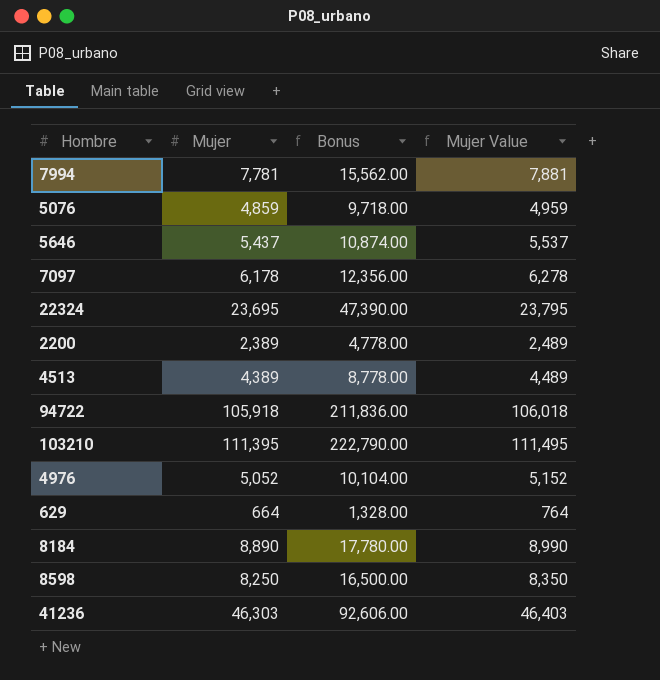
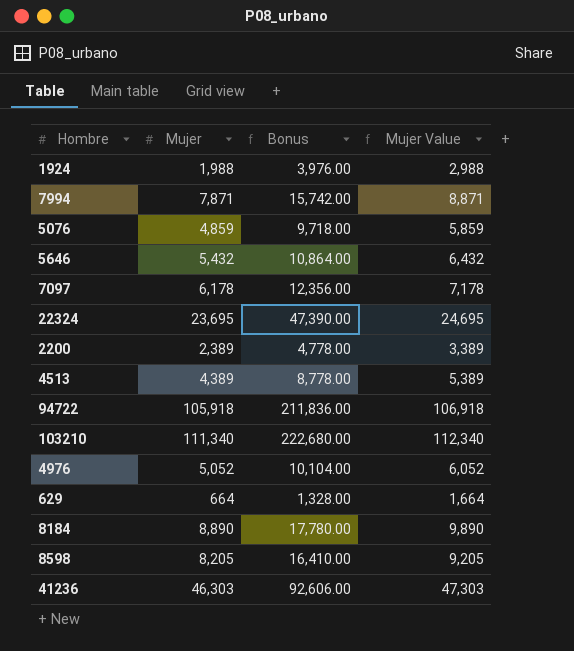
column Mujer Value | formula: [Mujer] + 100 -> [Mujer] + 1000
row 1924: none -> 1,988 | 3,976.00 | 2,988
7994 | Mujer: 7,781 -> 7,871
7994 | Bonus: 15,562.00 -> 15,742.00
5646 | Mujer: 5,437 -> 5,432
5646 | Bonus: 10,874.00 -> 10,864.00
103210 | Mujer: 111,395 -> 111,340
103210 | Bonus: 222,790.00 -> 222,680.00
8598 | Mujer: 8,250 -> 8,205
8598 | Bonus: 16,500.00 -> 16,410.00

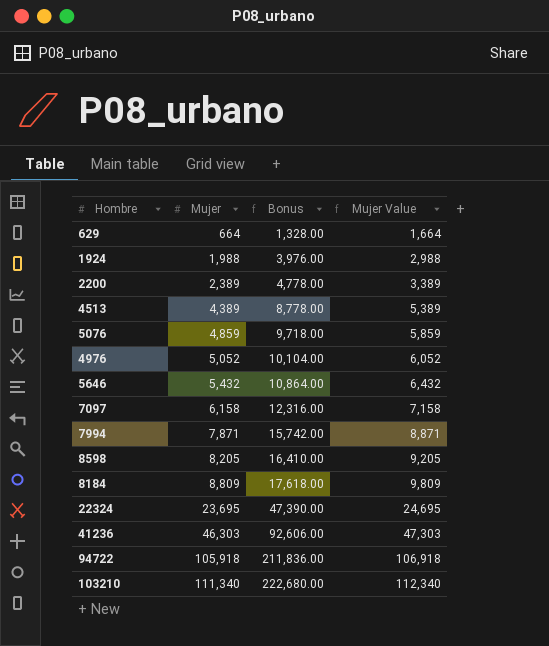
row order: none -> Mujer ascending
7097 | Mujer: 6,178 -> 6,158
7097 | Bonus: 12,356.00 -> 12,316.00
7097 | Mujer Value: 7,178 -> 7,158
8184 | Mujer: 8,890 -> 8,809
8184 | Bonus: 17,780.00 -> 17,618.00
8184 | Mujer Value: 9,890 -> 9,809

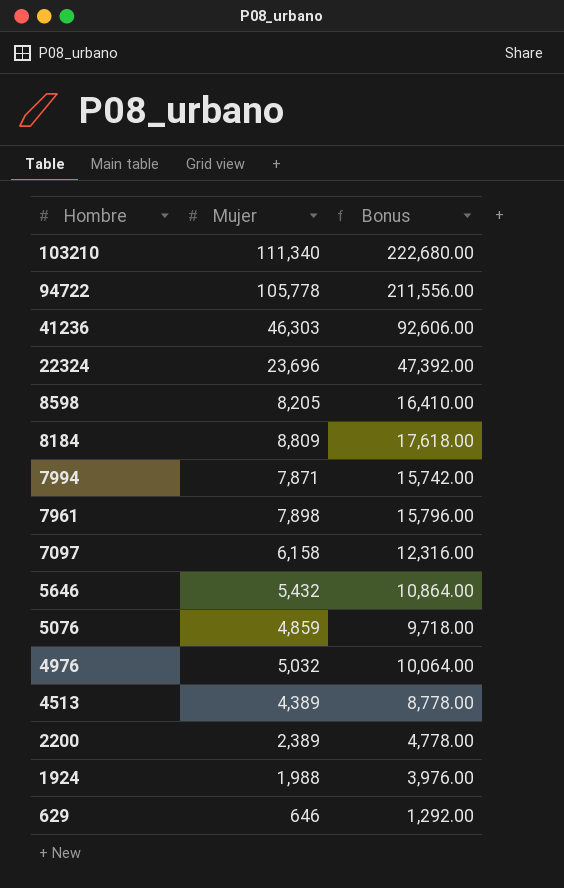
row order: Mujer ascending -> Hombre descending
column Mujer Value | formula: [Mujer] + 1000 -> none
94722 | Mujer: 105,918 -> 105,778
94722 | Bonus: 211,836.00 -> 211,556.00
22324 | Mujer: 23,695 -> 23,696
22324 | Bonus: 47,390.00 -> 47,392.00
row 7961: none -> 7,898 | 15,796.00
4976 | Mujer: 5,052 -> 5,032
4976 | Bonus: 10,104.00 -> 10,064.00
629 | Mujer: 664 -> 646
629 | Bonus: 1,328.00 -> 1,292.00

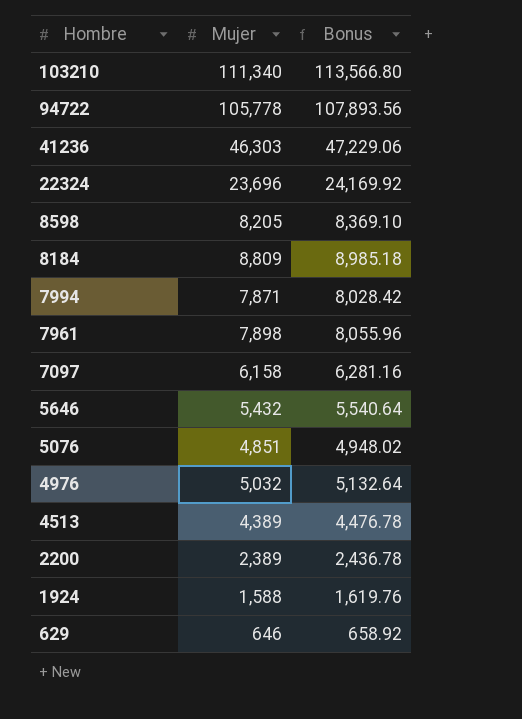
column Bonus | formula: [Mujer] * 2 -> [Mujer] * 1.02
5076 | Mujer: 4,859 -> 4,851
1924 | Mujer: 1,988 -> 1,588

